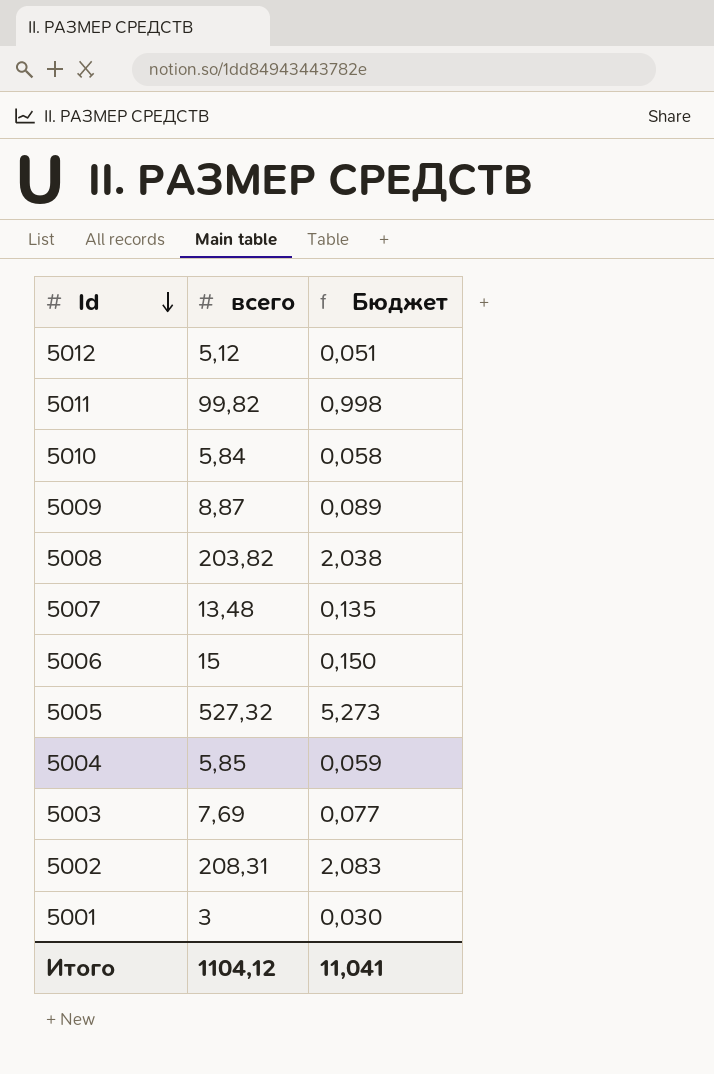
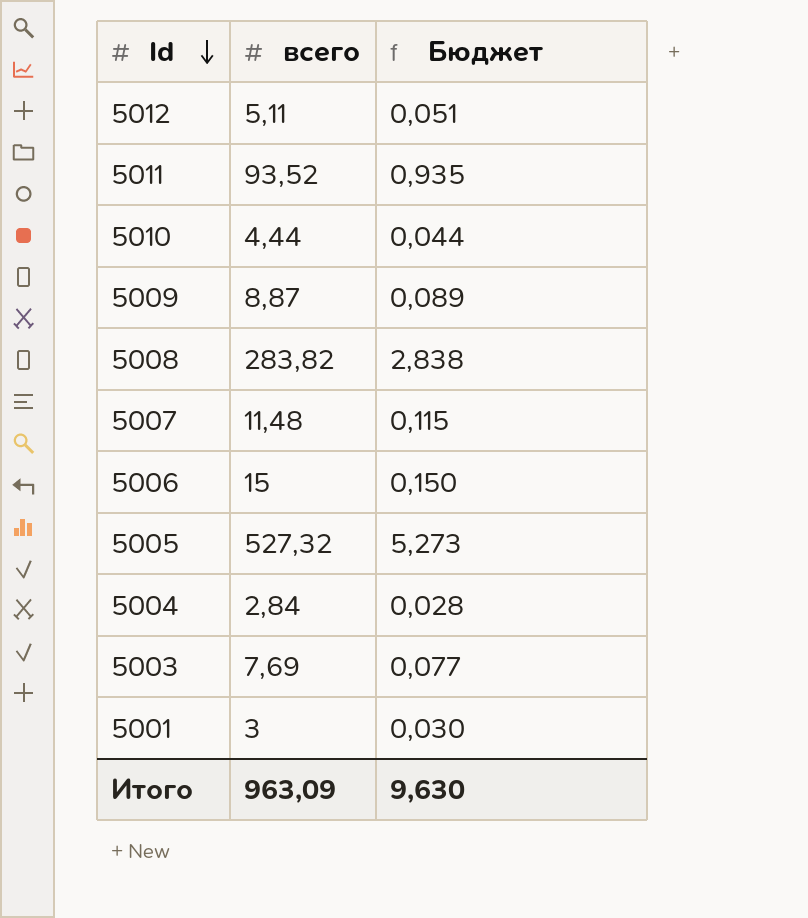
row 5002: 208,31 | 2,083 -> none
5012 | всего: 5,12 -> 5,11
5011 | всего: 99,82 -> 93,52
5011 | Бюджет: 0,998 -> 0,935
5010 | всего: 5,84 -> 4,44
5010 | Бюджет: 0,058 -> 0,044
5008 | всего: 203,82 -> 283,82
5008 | Бюджет: 2,038 -> 2,838
5007 | всего: 13,48 -> 11,48
5007 | Бюджет: 0,135 -> 0,115
5004 | всего: 5,85 -> 2,84
5004 | Бюджет: 0,059 -> 0,028
Итого | всего: 1104,12 -> 963,09
Итого | Бюджет: 11,041 -> 9,630

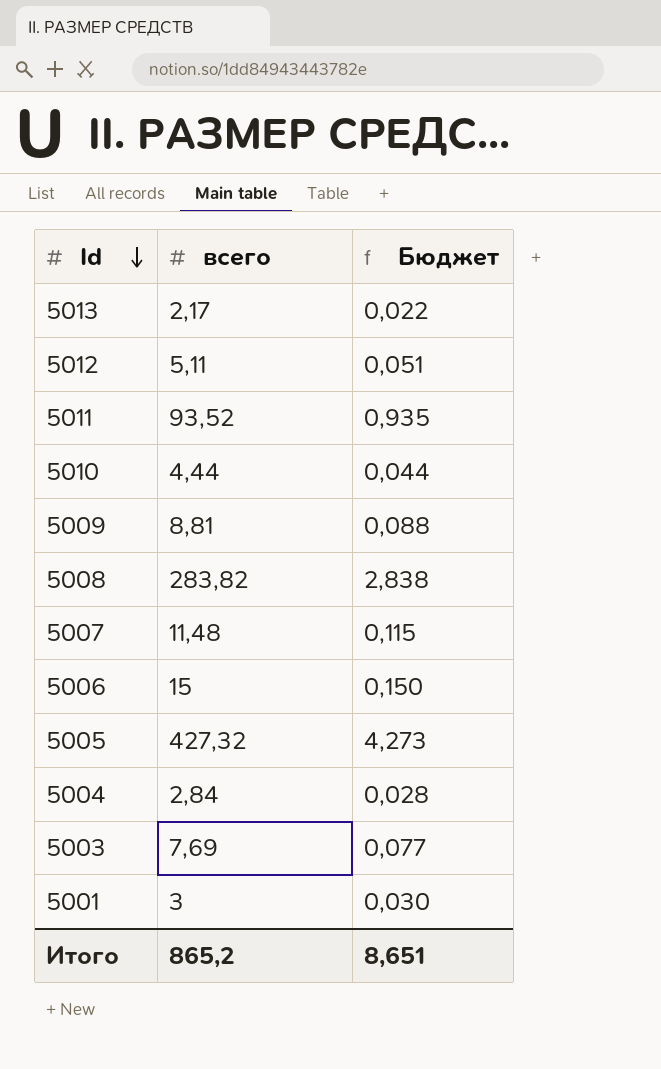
row 5013: none -> 2,17 | 0,022
5009 | всего: 8,87 -> 8,81
5009 | Бюджет: 0,089 -> 0,088
5005 | всего: 527,32 -> 427,32
5005 | Бюджет: 5,273 -> 4,273
Итого | всего: 963,09 -> 865,2
Итого | Бюджет: 9,630 -> 8,651

